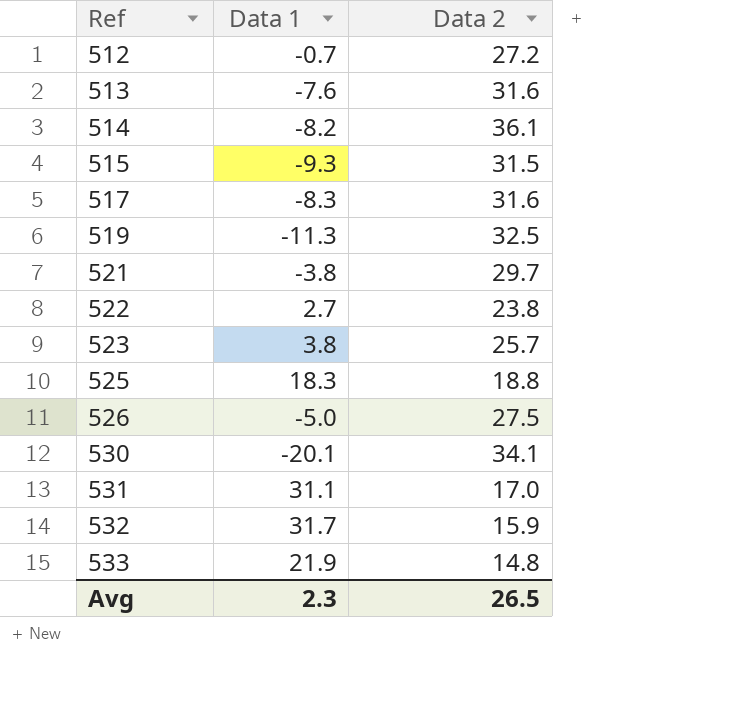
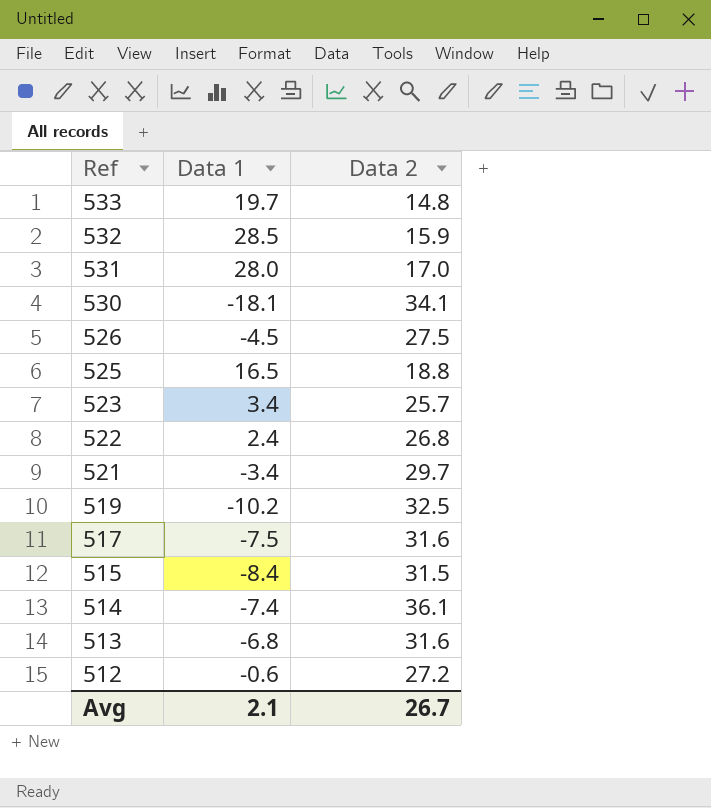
row order: Ref ascending -> Ref descending
533 | Data 1: 21.9 -> 19.7
532 | Data 1: 31.7 -> 28.5
531 | Data 1: 31.1 -> 28.0
530 | Data 1: -20.1 -> -18.1
526 | Data 1: -5.0 -> -4.5
525 | Data 1: 18.3 -> 16.5
523 | Data 1: 3.8 -> 3.4
522 | Data 1: 2.7 -> 2.4
522 | Data 2: 23.8 -> 26.8
521 | Data 1: -3.8 -> -3.4
519 | Data 1: -11.3 -> -10.2
517 | Data 1: -8.3 -> -7.5
515 | Data 1: -9.3 -> -8.4
514 | Data 1: -8.2 -> -7.4
513 | Data 1: -7.6 -> -6.8
512 | Data 1: -0.7 -> -0.6
Avg | Data 1: 2.3 -> 2.1
Avg | Data 2: 26.5 -> 26.7

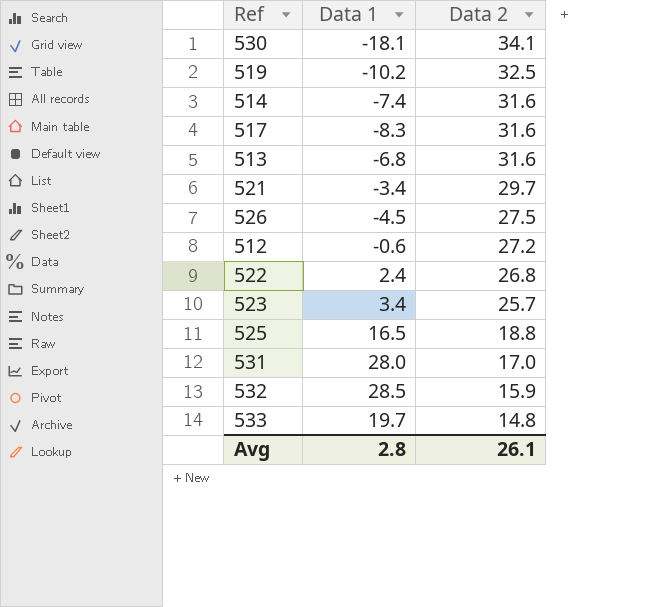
row order: Ref descending -> Data 2 descending
row 515: -8.4 | 31.5 -> none
514 | Data 2: 36.1 -> 31.6
517 | Data 1: -7.5 -> -8.3
Avg | Data 1: 2.1 -> 2.8
Avg | Data 2: 26.7 -> 26.1

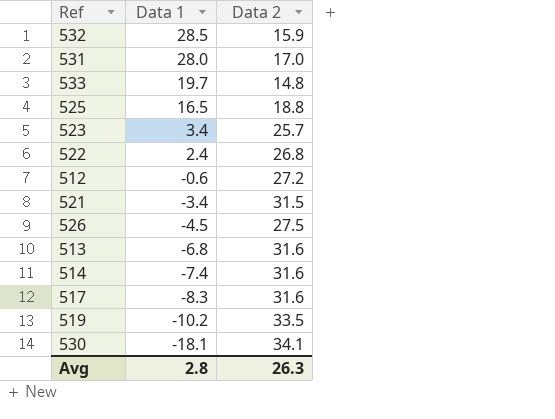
row order: Data 2 descending -> Data 1 descending
521 | Data 2: 29.7 -> 31.5
519 | Data 2: 32.5 -> 33.5
Avg | Data 2: 26.1 -> 26.3

